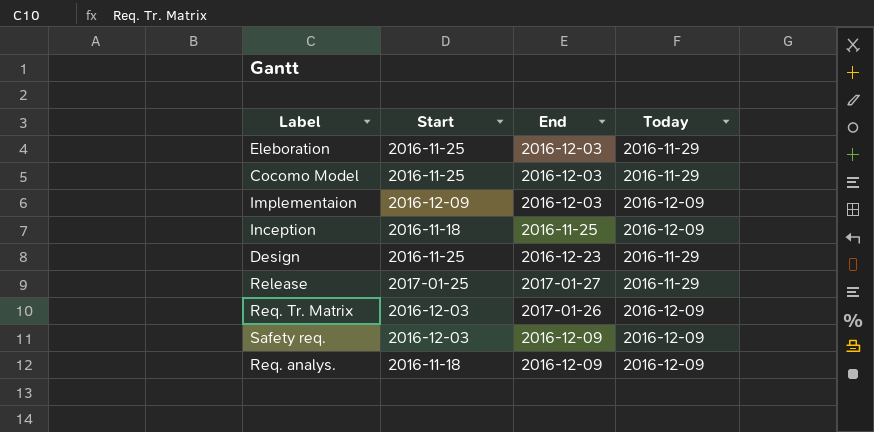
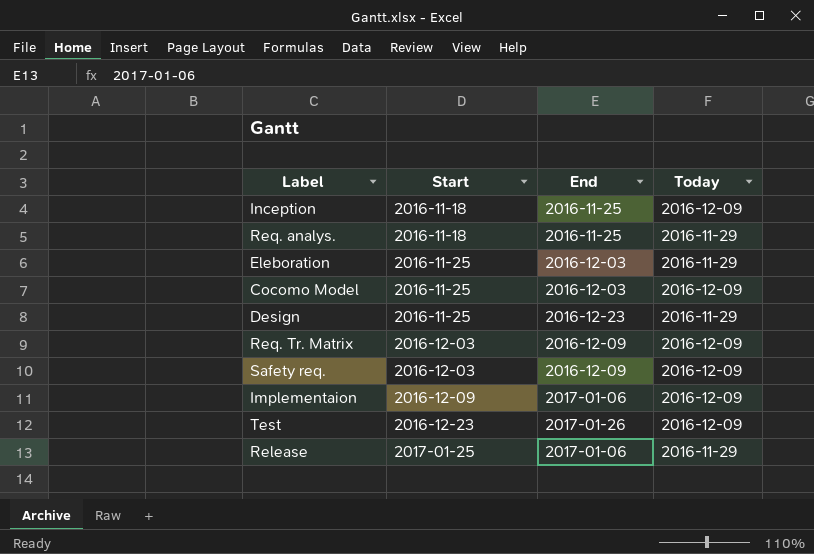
row order: none -> Start ascending
Req. analys. | End: 2016-12-09 -> 2016-11-25
Req. analys. | Today: 2016-12-09 -> 2016-11-29
Cocomo Model | Today: 2016-11-29 -> 2016-12-09
Req. Tr. Matrix | End: 2017-01-26 -> 2016-12-09
Implementaion | End: 2016-12-03 -> 2017-01-06
row Test: none -> 2016-12-23 | 2017-01-26 | 2016-12-09
Release | End: 2017-01-27 -> 2017-01-06

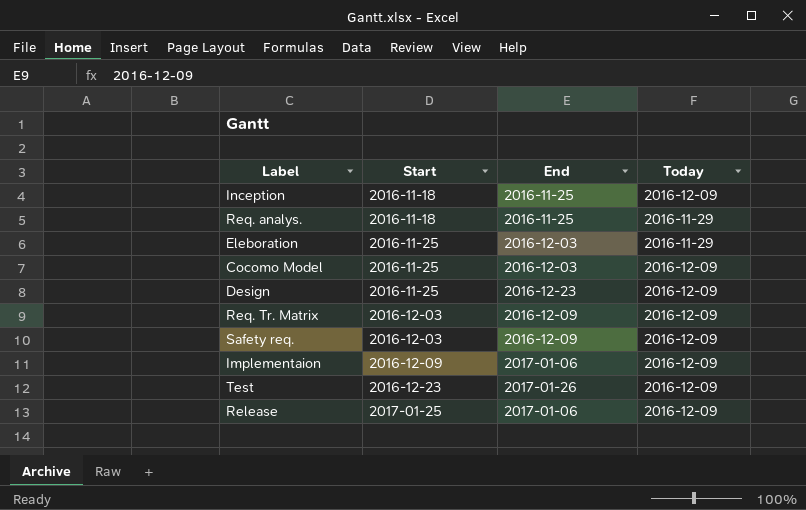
Design | Today: 2016-11-29 -> 2016-12-09
Release | Today: 2016-11-29 -> 2016-12-09

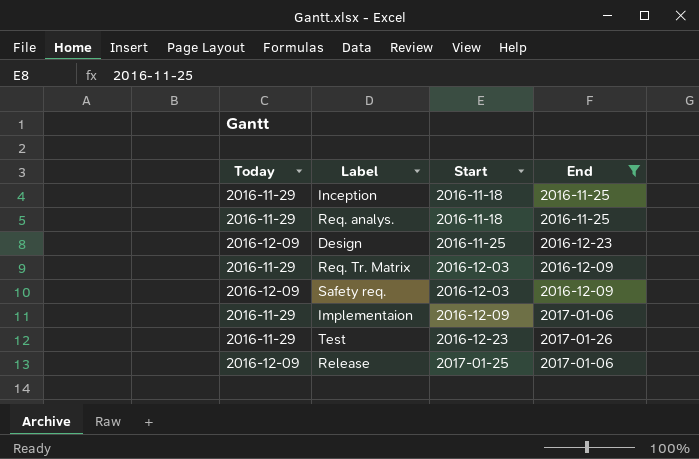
filter: none -> End != 2016-12-03
column Today | position: 4 -> 1
Inception | Today: 2016-12-09 -> 2016-11-29
Req. Tr. Matrix | Today: 2016-12-09 -> 2016-11-29
Implementaion | Today: 2016-12-09 -> 2016-11-29
Test | Today: 2016-12-09 -> 2016-11-29

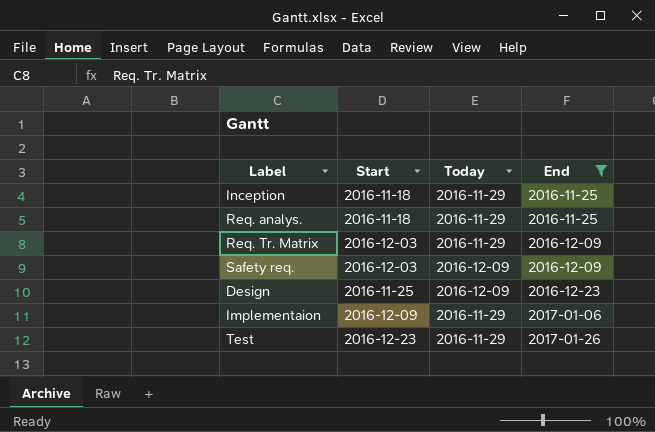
row order: Start ascending -> End ascending
column Today | position: 1 -> 3
row Release: 2016-12-09 | 2017-01-25 | 2017-01-06 -> none

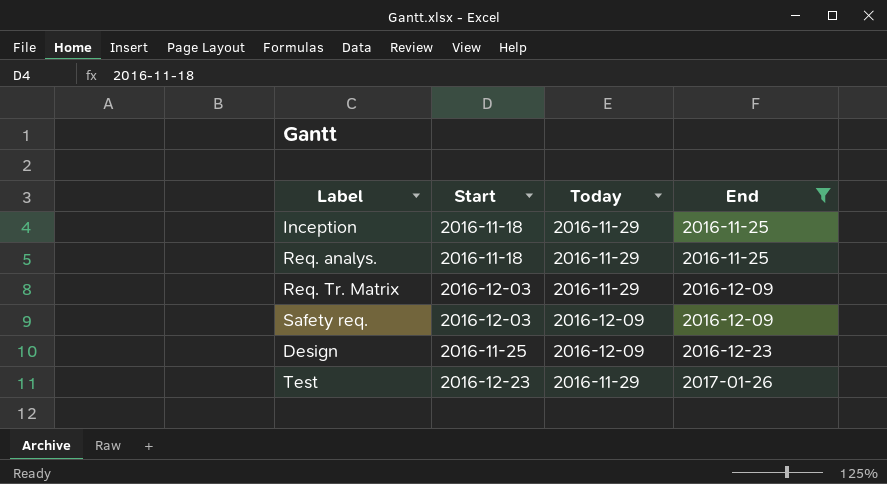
row Implementaion: 2016-12-09 | 2016-11-29 | 2017-01-06 -> none

